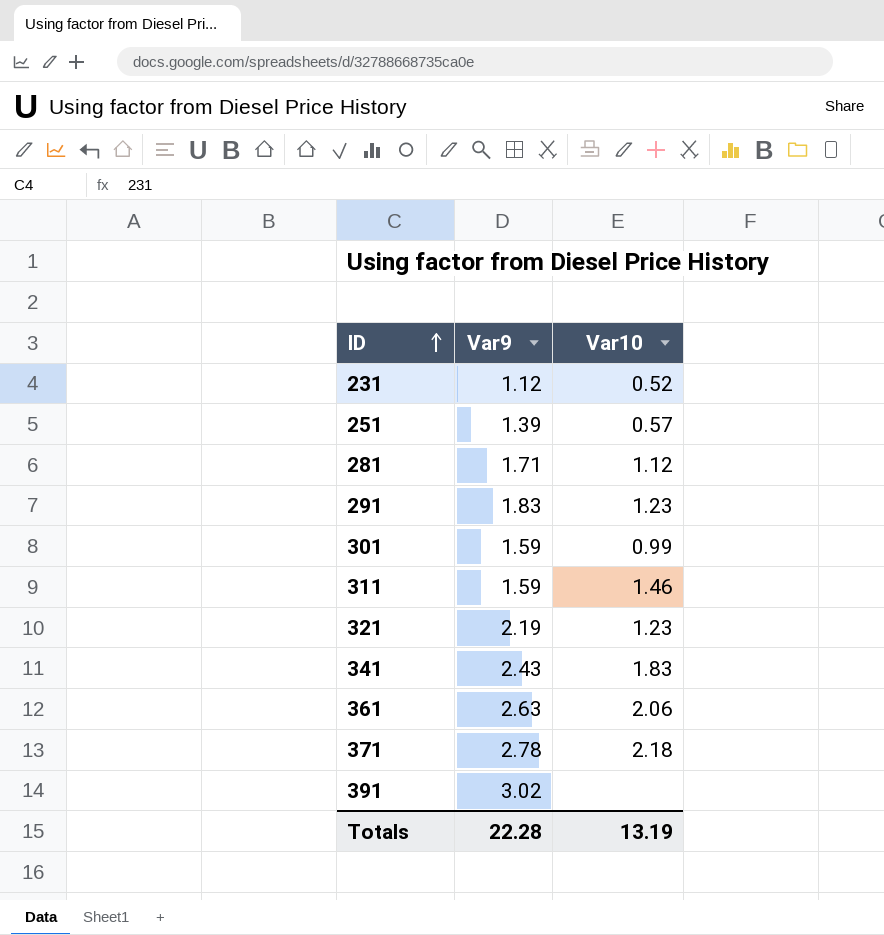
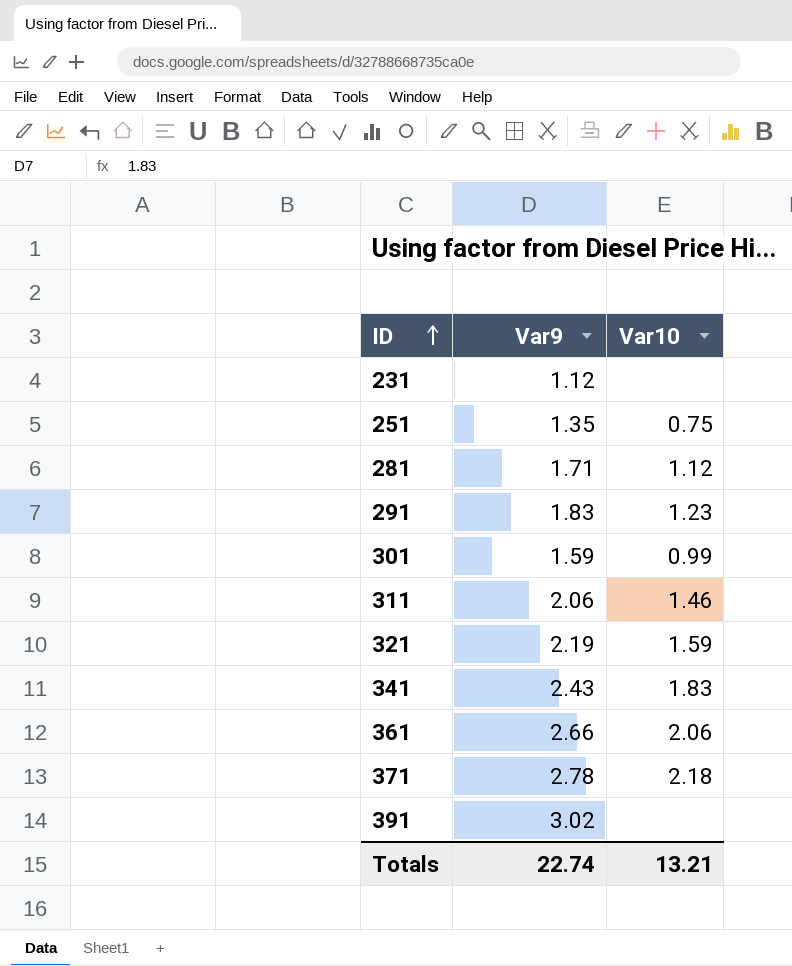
231 | Var10: 0.52 -> none
251 | Var9: 1.39 -> 1.35
251 | Var10: 0.57 -> 0.75
311 | Var9: 1.59 -> 2.06
321 | Var10: 1.23 -> 1.59
361 | Var9: 2.63 -> 2.66
Totals | Var9: 22.28 -> 22.74
Totals | Var10: 13.19 -> 13.21

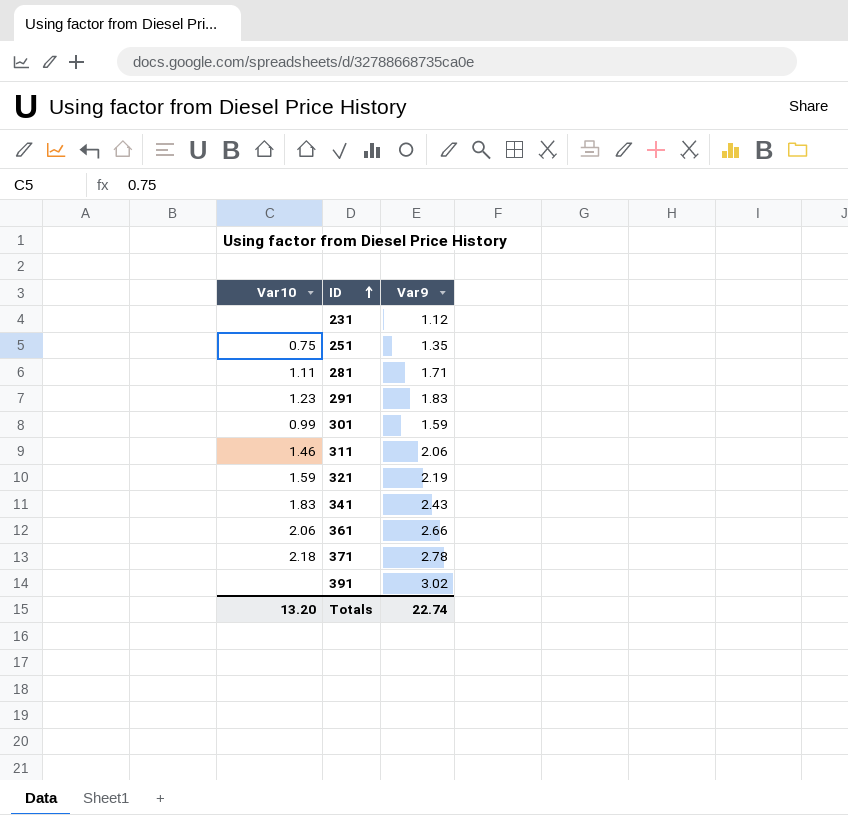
column Var10 | position: 3 -> 1
281 | Var10: 1.12 -> 1.11
Totals | Var10: 13.21 -> 13.20

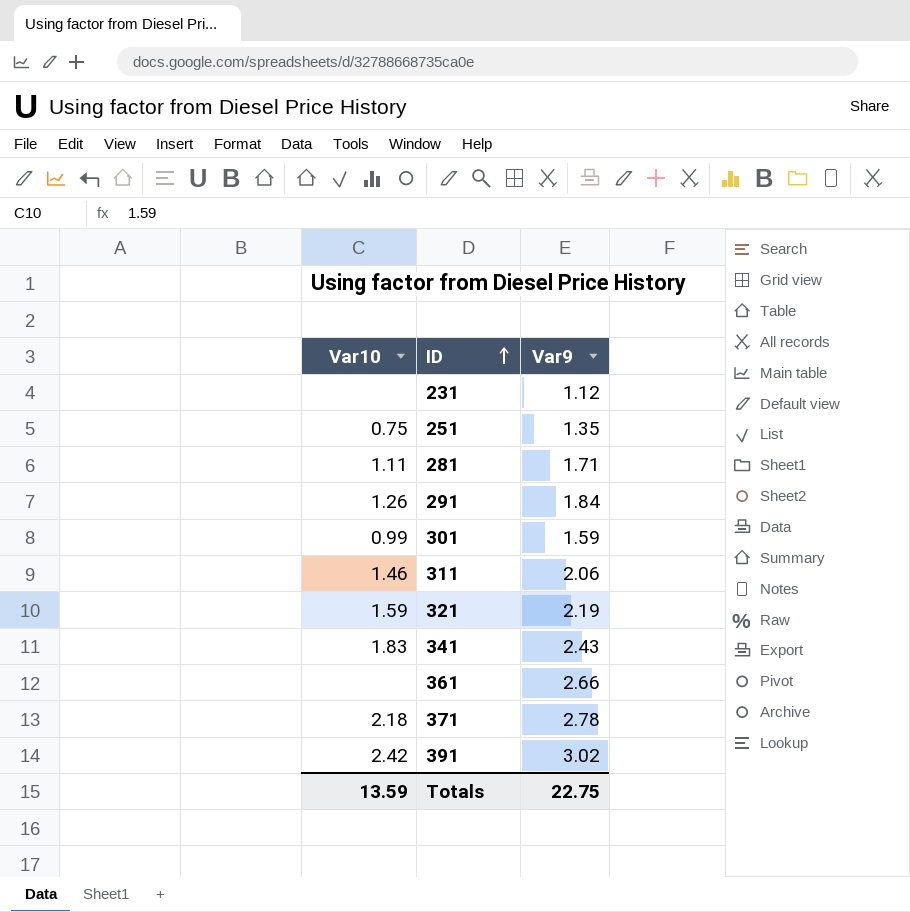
291 | Var10: 1.23 -> 1.26
291 | Var9: 1.83 -> 1.84
361 | Var10: 2.06 -> none
391 | Var10: none -> 2.42
Totals | Var10: 13.20 -> 13.59
Totals | Var9: 22.74 -> 22.75

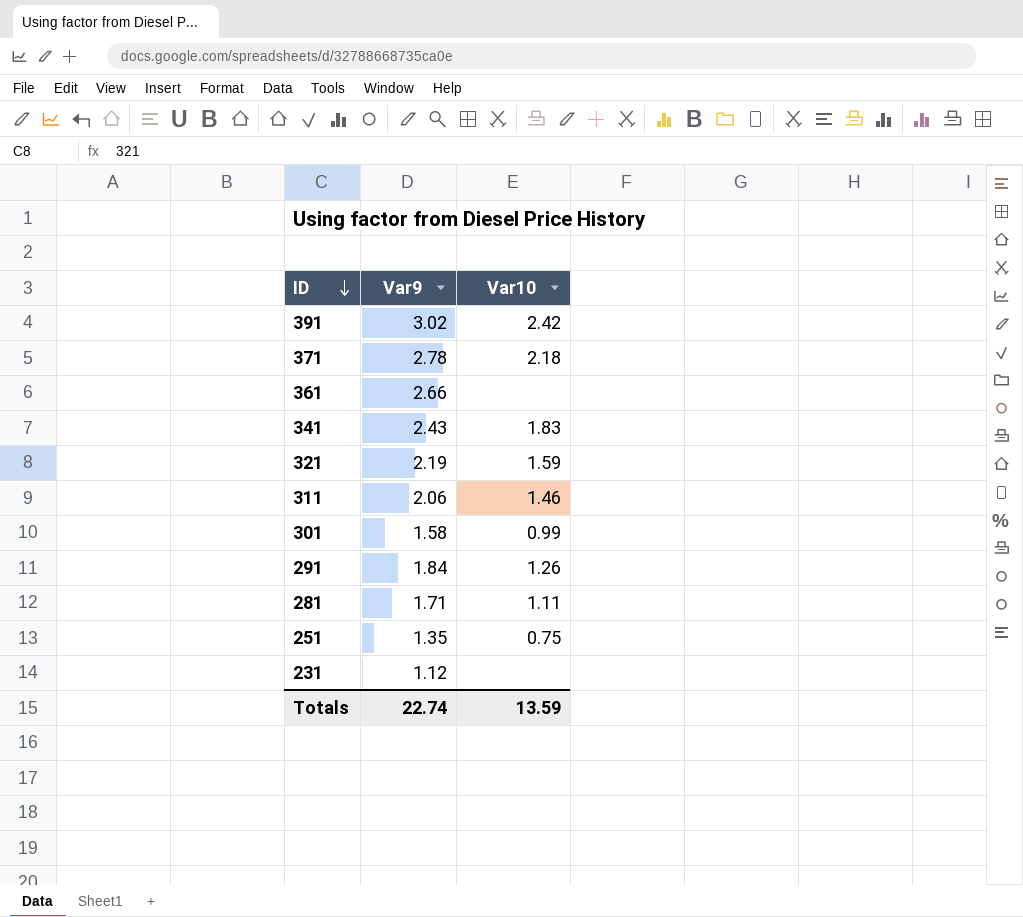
row order: ID ascending -> ID descending
column Var10 | position: 1 -> 3
301 | Var9: 1.59 -> 1.58
Totals | Var9: 22.75 -> 22.74

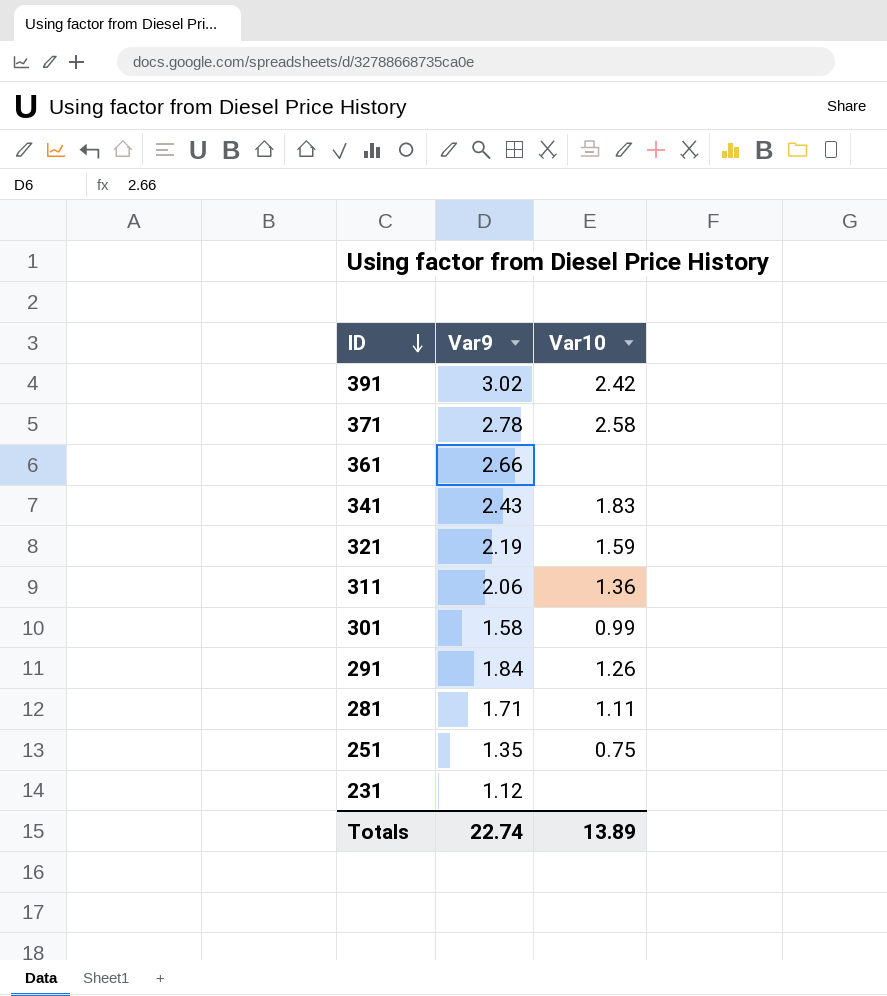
371 | Var10: 2.18 -> 2.58
311 | Var10: 1.46 -> 1.36
Totals | Var10: 13.59 -> 13.89

